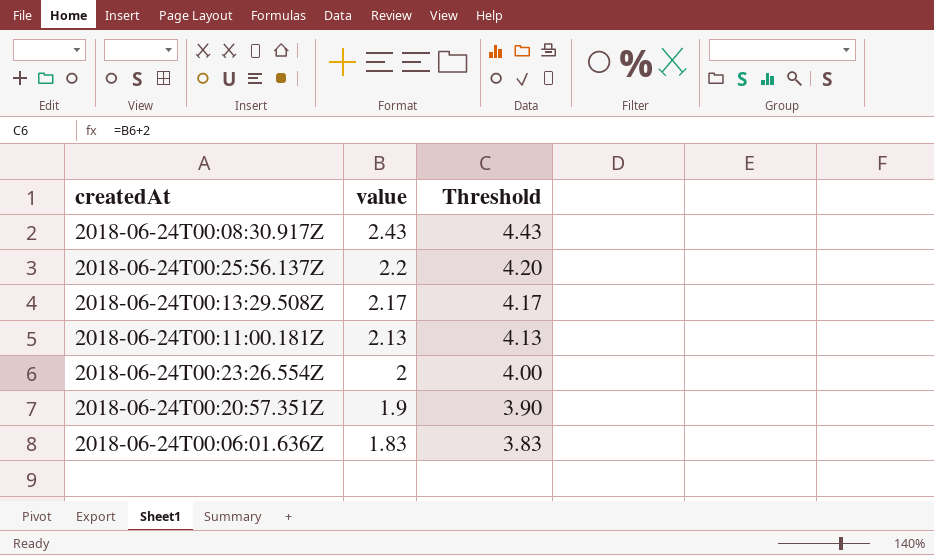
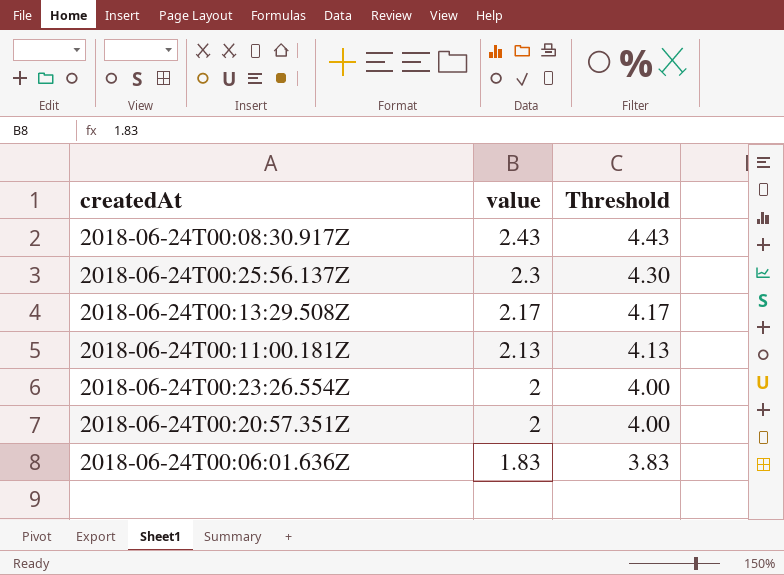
2018-06-24T00:25:56.137Z | value: 2.2 -> 2.3
2018-06-24T00:25:56.137Z | Threshold: 4.20 -> 4.30
2018-06-24T00:20:57.351Z | value: 1.9 -> 2
2018-06-24T00:20:57.351Z | Threshold: 3.90 -> 4.00

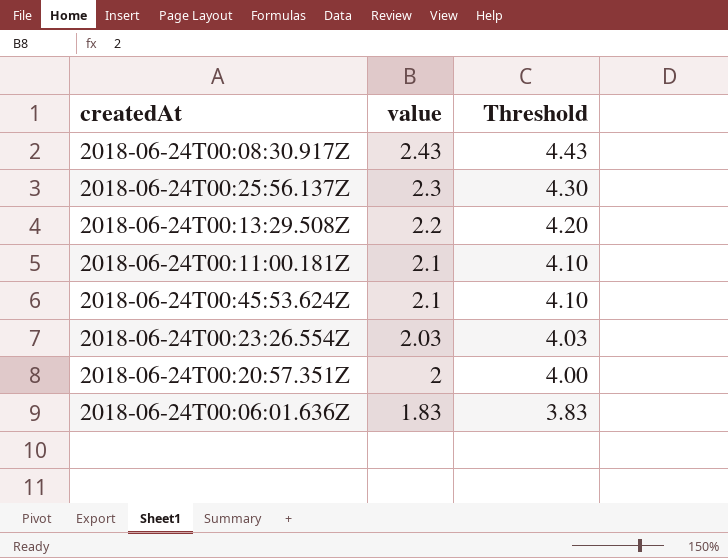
2018-06-24T00:13:29.508Z | value: 2.17 -> 2.2
2018-06-24T00:13:29.508Z | Threshold: 4.17 -> 4.20
2018-06-24T00:11:00.181Z | value: 2.13 -> 2.1
2018-06-24T00:11:00.181Z | Threshold: 4.13 -> 4.10
row 2018-06-24T00:45:53.624Z: none -> 2.1 | 4.10
2018-06-24T00:23:26.554Z | value: 2 -> 2.03
2018-06-24T00:23:26.554Z | Threshold: 4.00 -> 4.03

